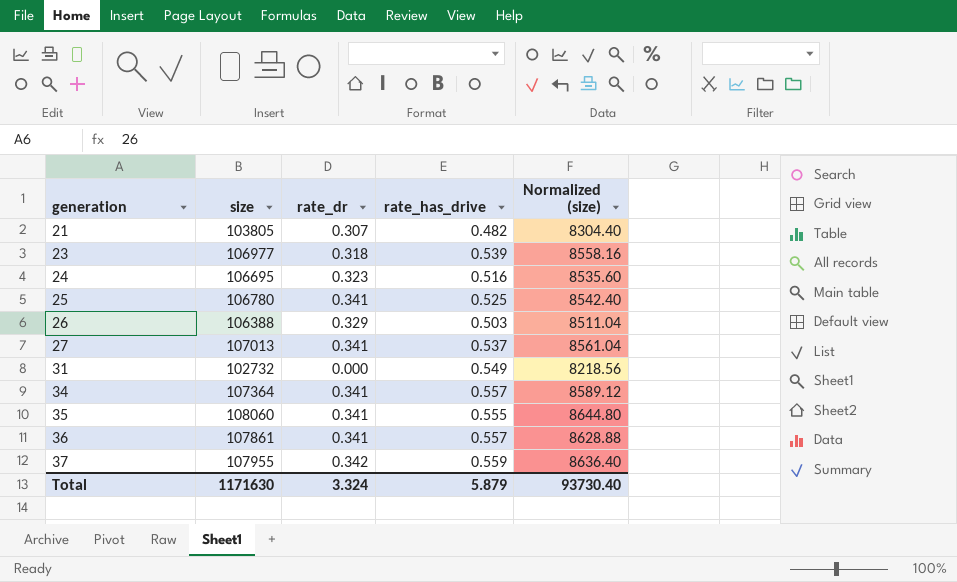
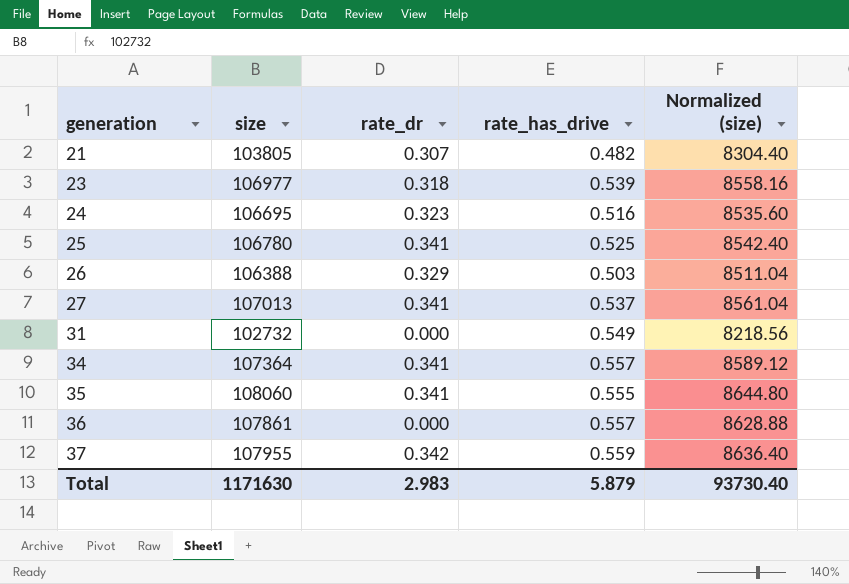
36 | rate_dr: 0.341 -> 0.000
Total | rate_dr: 3.324 -> 2.983

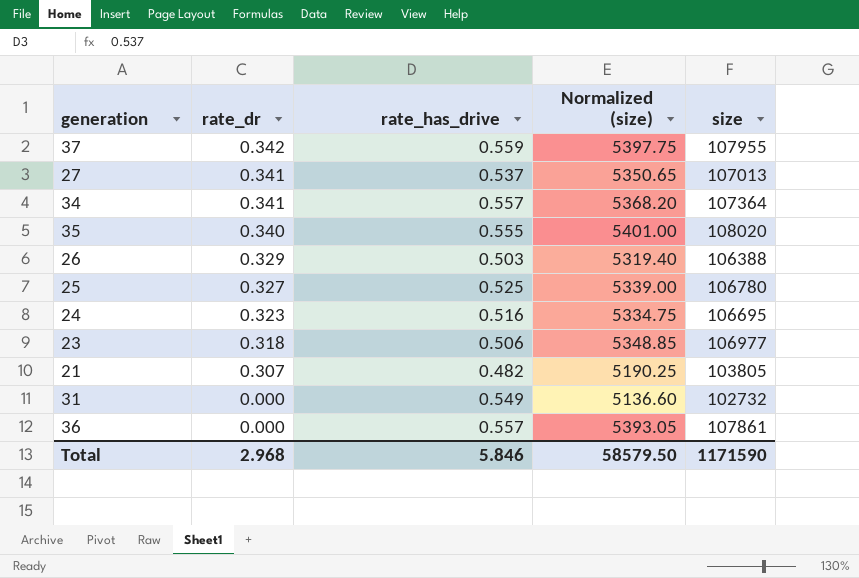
row order: generation ascending -> rate_dr descending
column Normalized (size) | formula: [size] * 0.08 -> [size] * 0.05
column size | position: 2 -> 5
35 | rate_dr: 0.341 -> 0.340
35 | size: 108060 -> 108020
25 | rate_dr: 0.341 -> 0.327
23 | rate_has_drive: 0.539 -> 0.506
Total | rate_dr: 2.983 -> 2.968
Total | rate_has_drive: 5.879 -> 5.846
Total | Normalized (size): 93730.40 -> 58579.50
Total | size: 1171630 -> 1171590

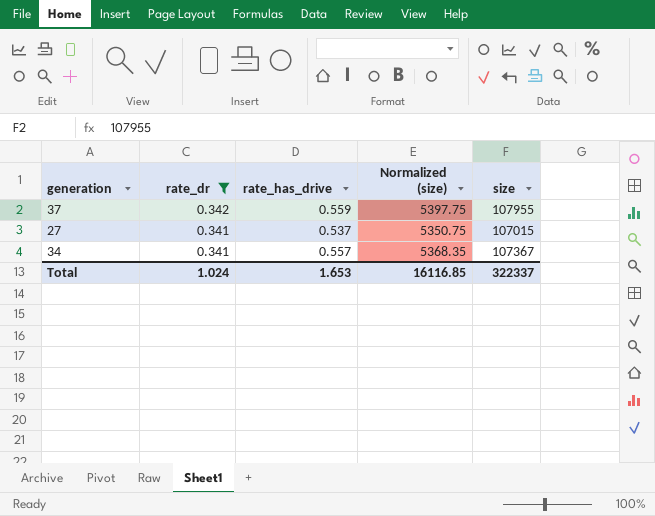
filter: none -> rate_dr >= 0.341
27 | Normalized (size): 5350.65 -> 5350.75
27 | size: 107013 -> 107015
34 | Normalized (size): 5368.20 -> 5368.35
34 | size: 107364 -> 107367
Total | rate_dr: 2.968 -> 1.024
Total | rate_has_drive: 5.846 -> 1.653
Total | Normalized (size): 58579.50 -> 16116.85
Total | size: 1171590 -> 322337

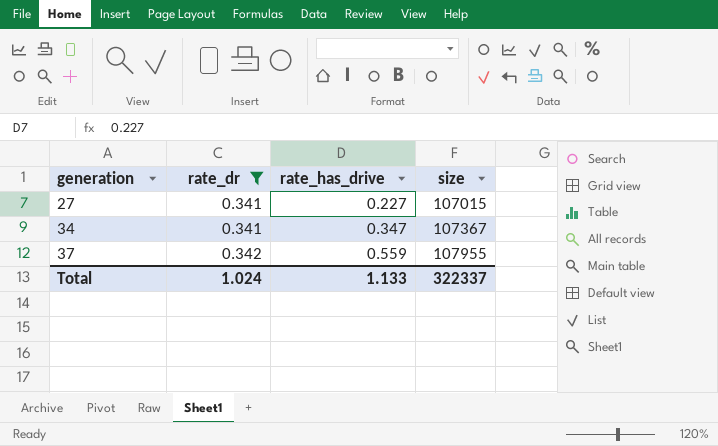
row order: rate_dr descending -> generation ascending
column Normalized (size) | formula: [size] * 0.05 -> none
27 | rate_has_drive: 0.537 -> 0.227
34 | rate_has_drive: 0.557 -> 0.347
Total | rate_has_drive: 1.653 -> 1.133

